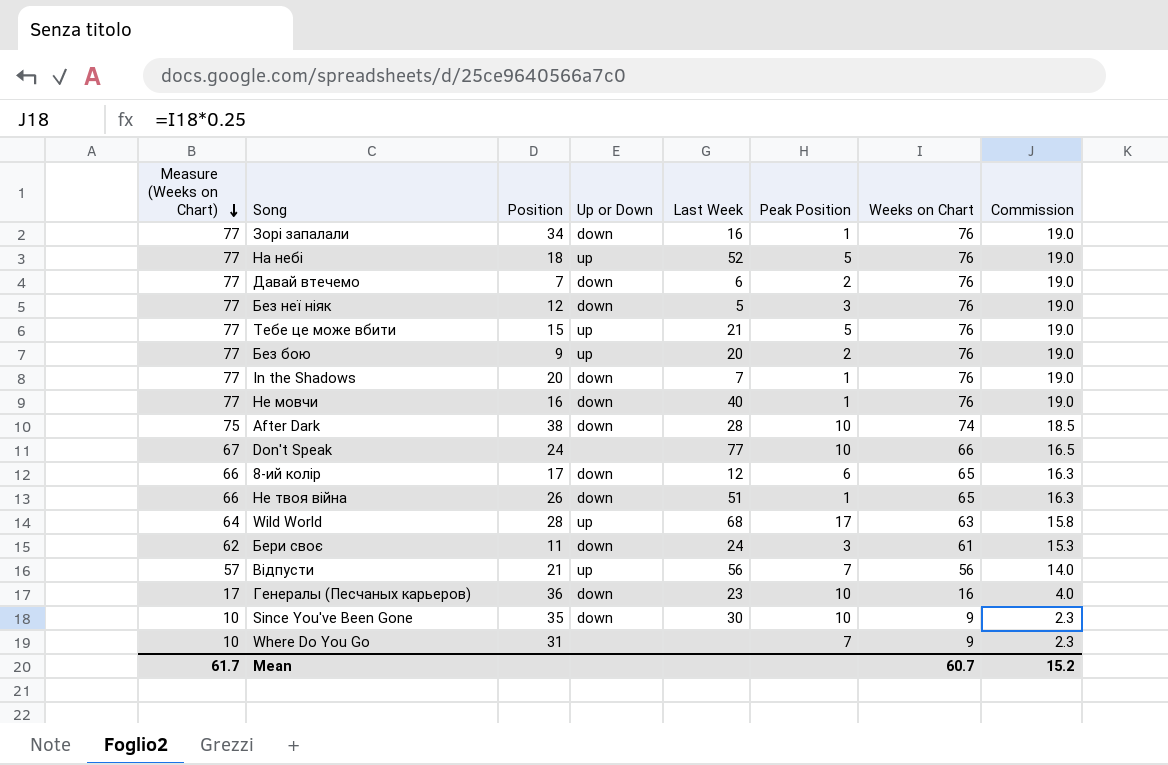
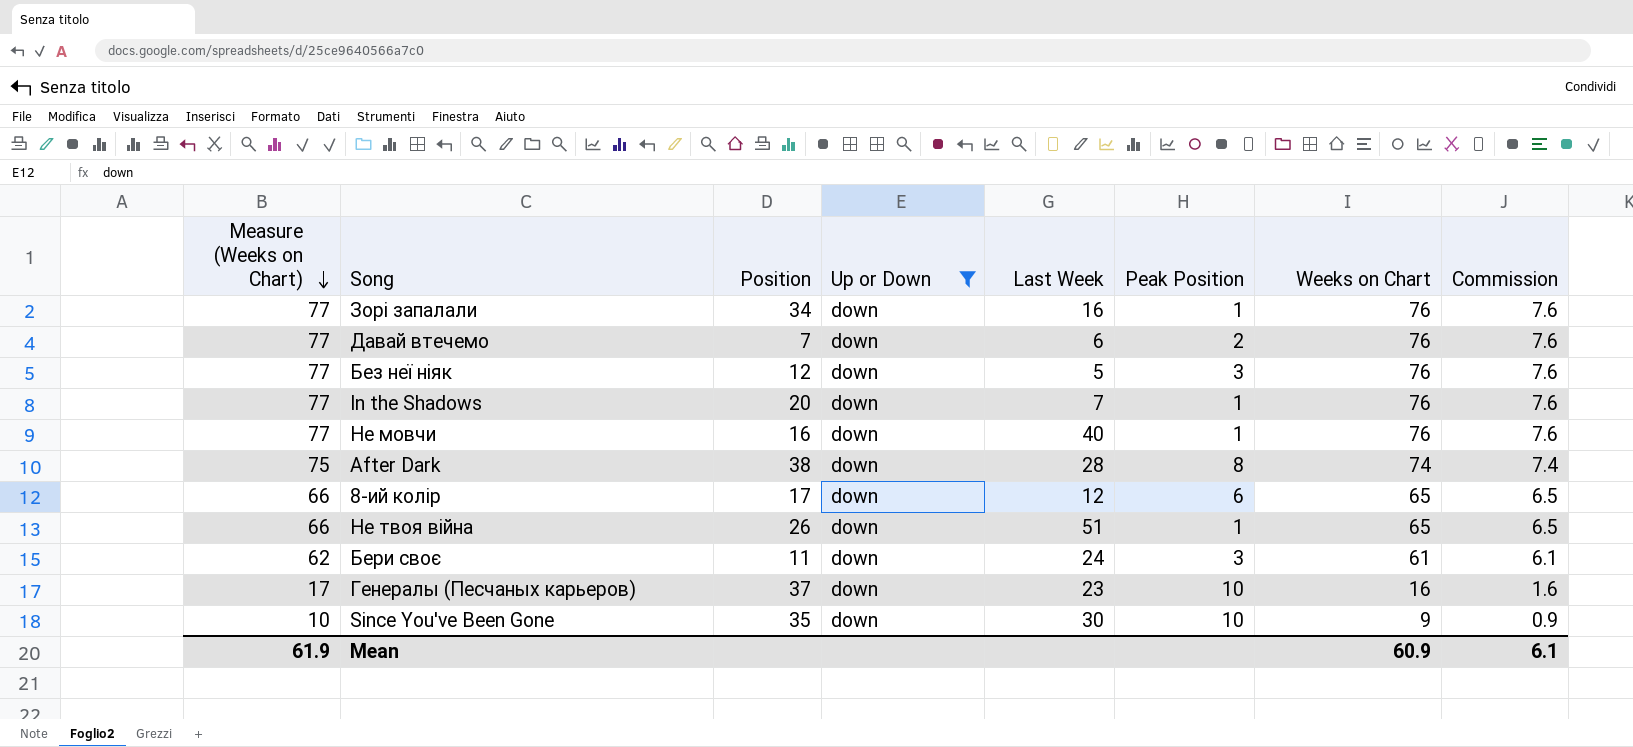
filter: none -> Up or Down = down
column Commission | formula: [Weeks on Chart] * 0.25 -> [Weeks on Chart] * 0.1
After Dark | Peak Position: 10 -> 8
Генералы (Песчаных карьеров) | Position: 36 -> 37
Mean | Measure (Weeks on Chart): 61.7 -> 61.9
Mean | Weeks on Chart: 60.7 -> 60.9
Mean | Commission: 15.2 -> 6.1

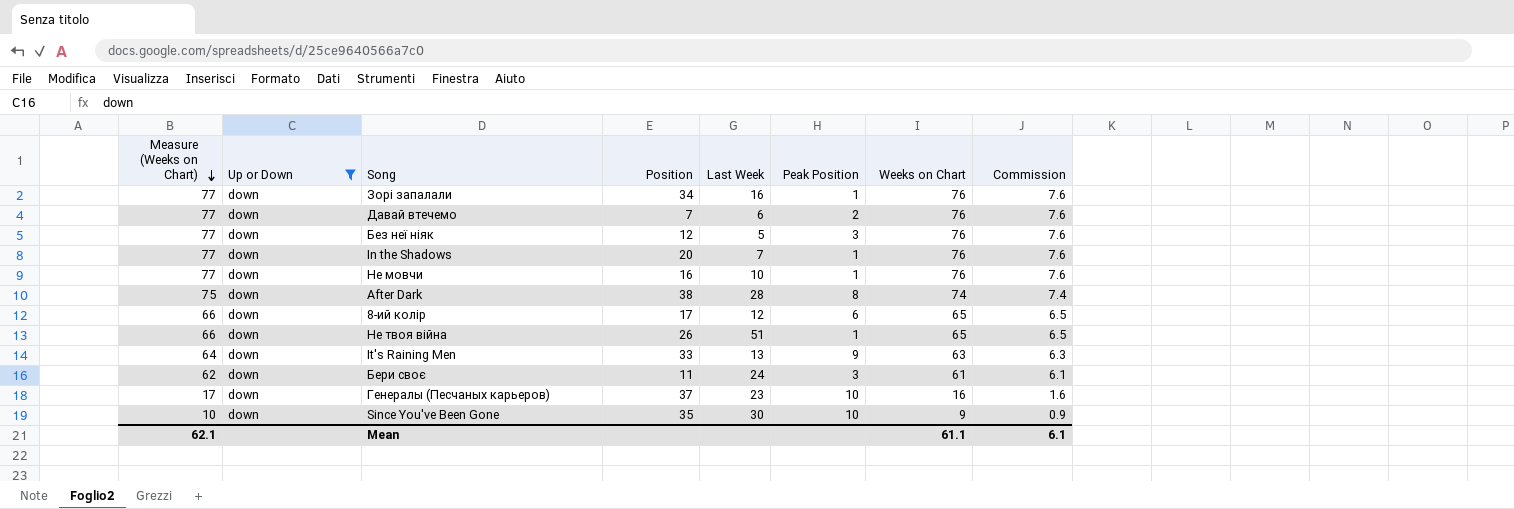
column Up or Down | position: 4 -> 2
Не мовчи | Last Week: 40 -> 10
row It's Raining Men: none -> 64 | down | 33 | 13 | 9 | 63 | 6.3
Mean | Measure (Weeks on Chart): 61.9 -> 62.1
Mean | Weeks on Chart: 60.9 -> 61.1

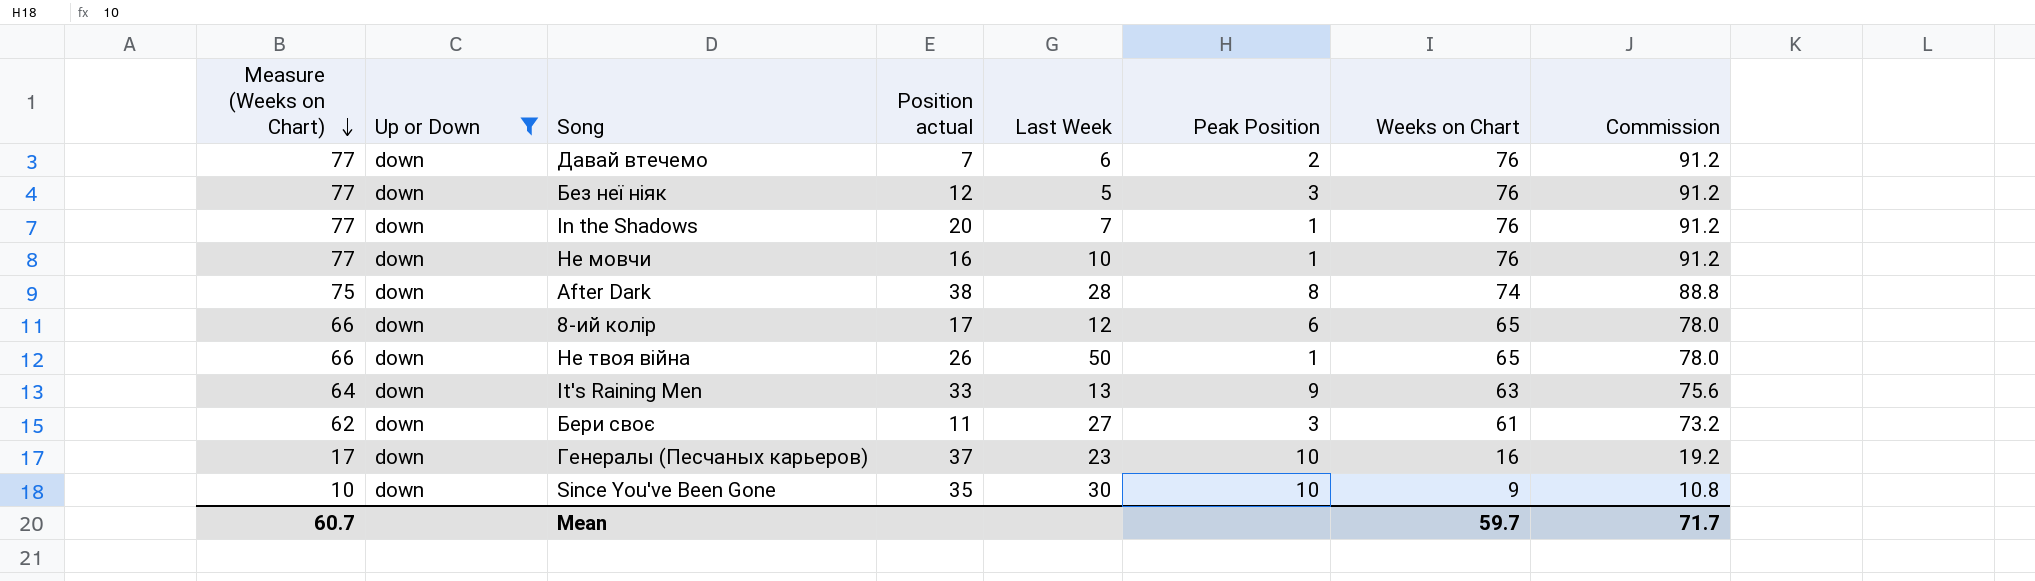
column name: Position -> Position actual
column Commission | formula: [Weeks on Chart] * 0.1 -> [Weeks on Chart] * 1.2
row Зорі запалали: 77 | down | 34 | 16 | 1 | 76 | 7.6 -> none
Не твоя війна | Last Week: 51 -> 50
Бери своє | Last Week: 24 -> 27
Mean | Measure (Weeks on Chart): 62.1 -> 60.7
Mean | Weeks on Chart: 61.1 -> 59.7
Mean | Commission: 6.1 -> 71.7

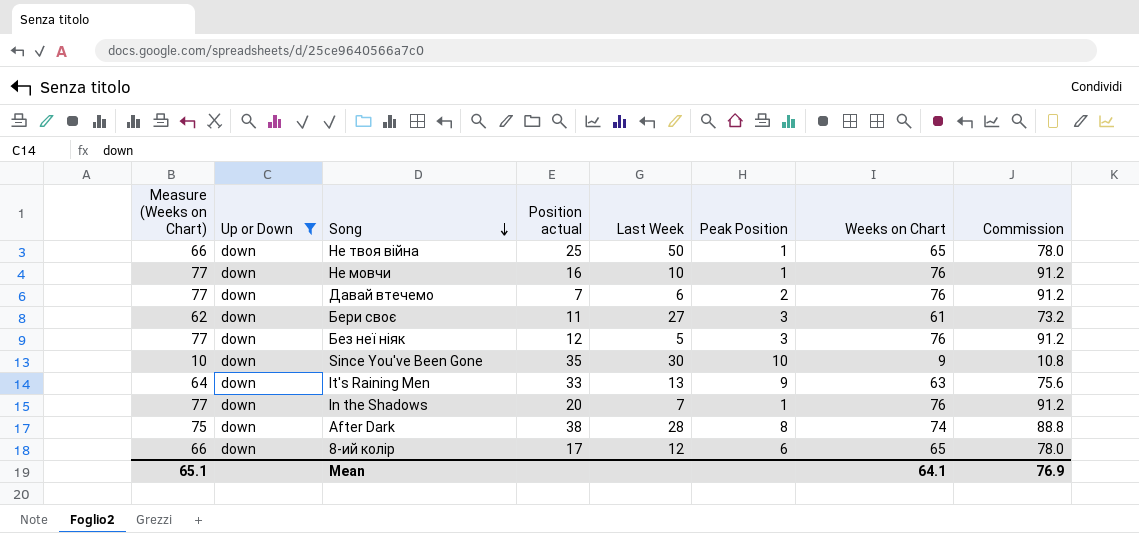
row order: Measure (Weeks on Chart) descending -> Song descending
row Генералы (Песчаных карьеров): 17 | down | 37 | 23 | 10 | 16 | 19.2 -> none
Не твоя війна | Position actual: 26 -> 25
Mean | Measure (Weeks on Chart): 60.7 -> 65.1
Mean | Weeks on Chart: 59.7 -> 64.1
Mean | Commission: 71.7 -> 76.9

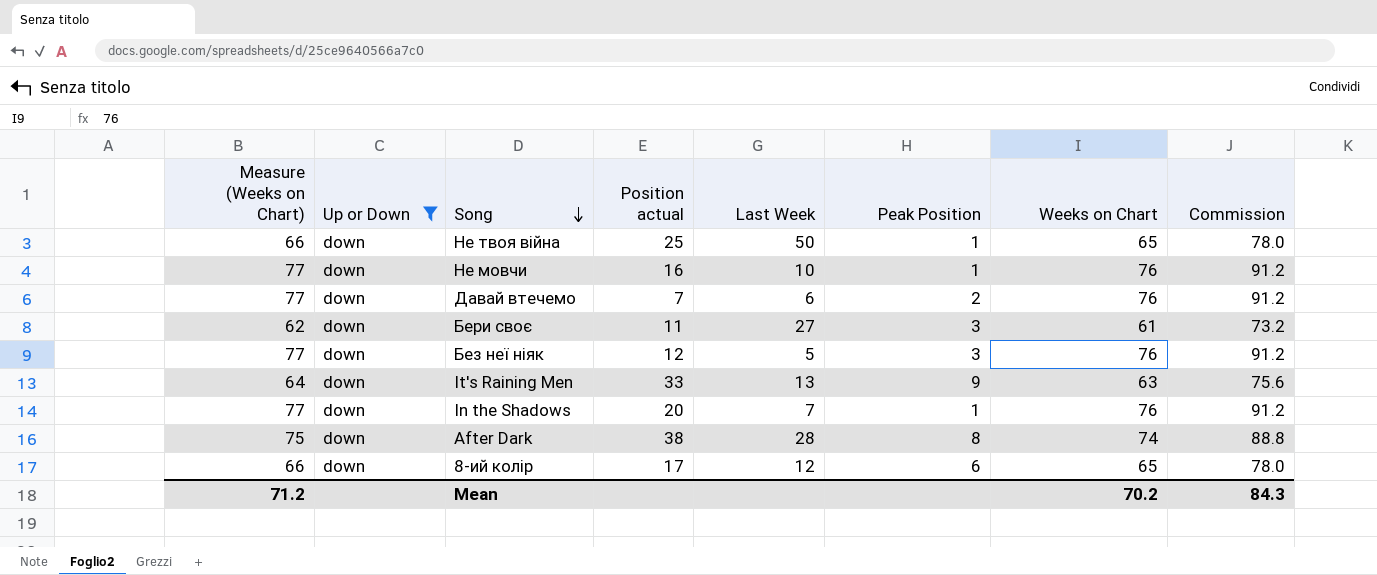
row Since You've Been Gone: 10 | down | 35 | 30 | 10 | 9 | 10.8 -> none
Mean | Measure (Weeks on Chart): 65.1 -> 71.2
Mean | Weeks on Chart: 64.1 -> 70.2
Mean | Commission: 76.9 -> 84.3

